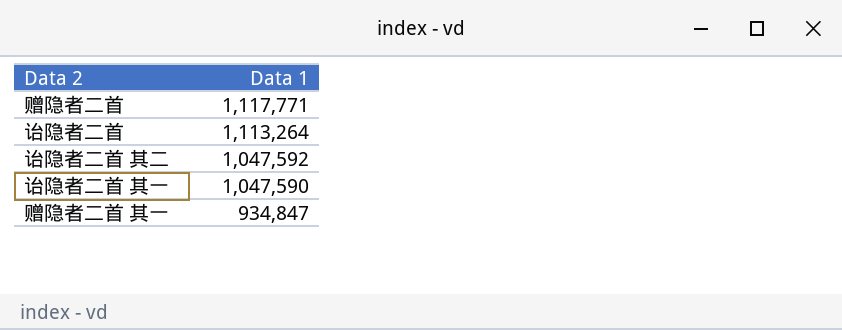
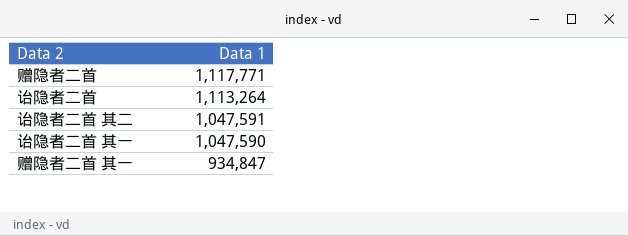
诒隐者二首 其二 | Data 1: 1,047,592 -> 1,047,591

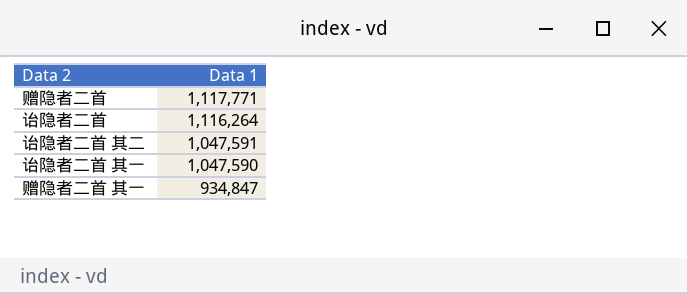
诒隐者二首 | Data 1: 1,113,264 -> 1,116,264

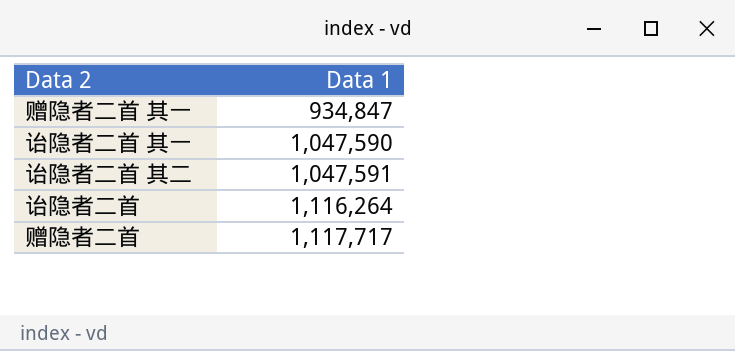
row order: Data 1 descending -> Data 1 ascending
赠隐者二首 | Data 1: 1,117,771 -> 1,117,717

